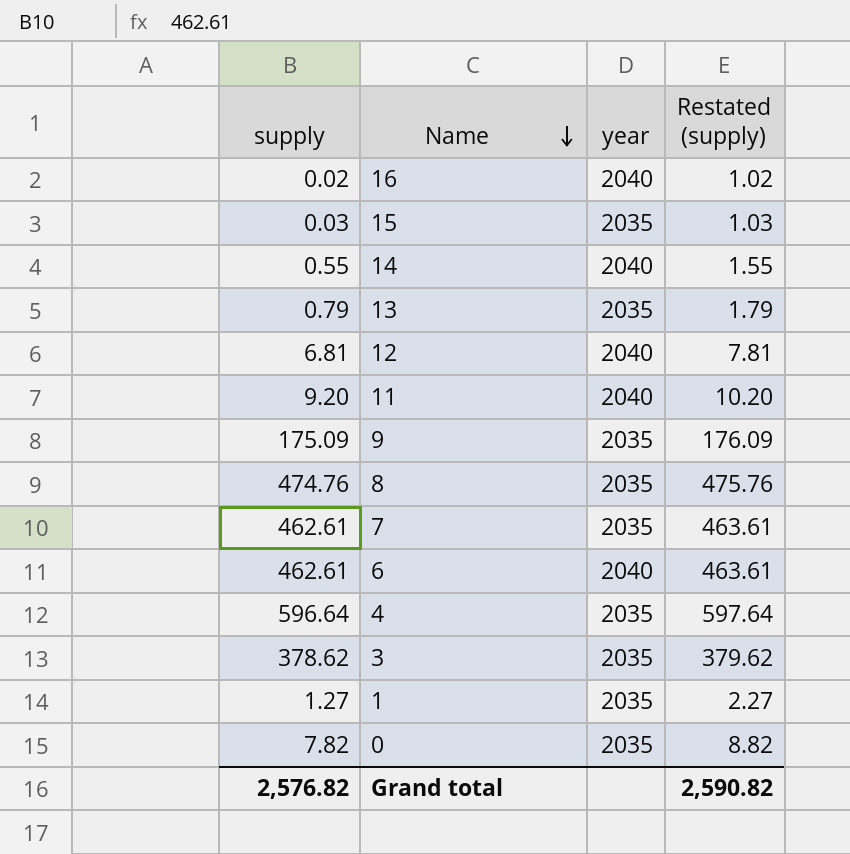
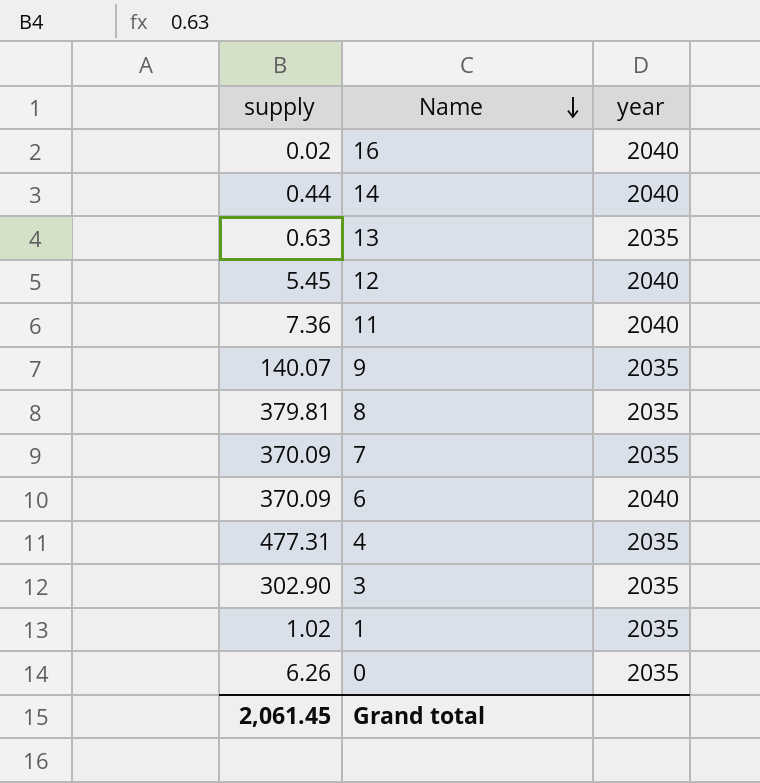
column Restated (supply) | formula: [supply] + 1 -> none
row 15: 0.03 | 2035 | 1.03 -> none
14 | supply: 0.55 -> 0.44
13 | supply: 0.79 -> 0.63
12 | supply: 6.81 -> 5.45
11 | supply: 9.20 -> 7.36
9 | supply: 175.09 -> 140.07
8 | supply: 474.76 -> 379.81
7 | supply: 462.61 -> 370.09
6 | supply: 462.61 -> 370.09
4 | supply: 596.64 -> 477.31
3 | supply: 378.62 -> 302.90
1 | supply: 1.27 -> 1.02
0 | supply: 7.82 -> 6.26
Grand total | supply: 2,576.82 -> 2,061.45

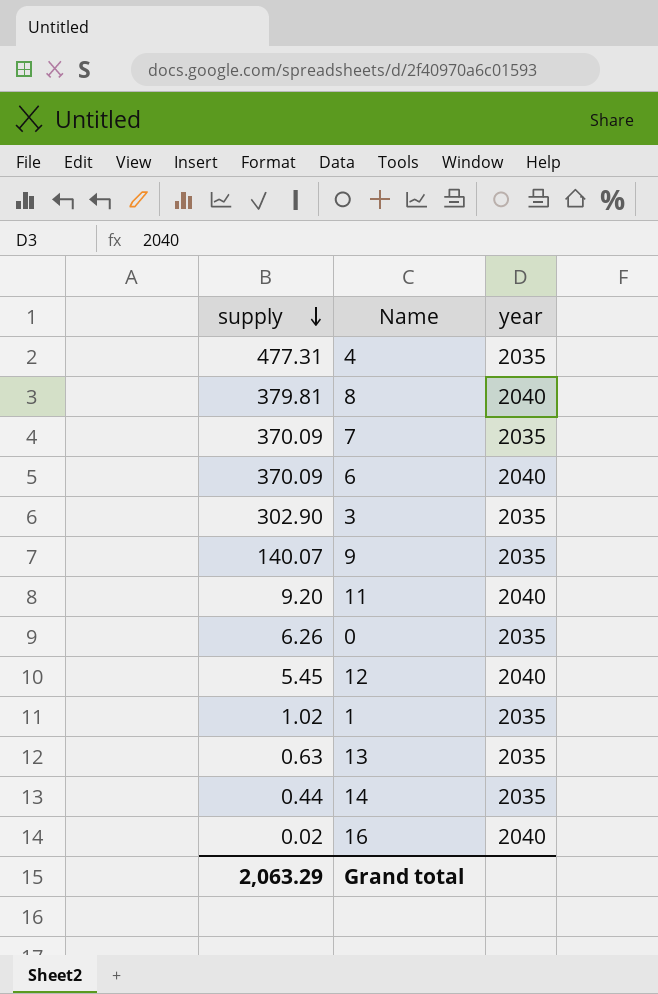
row order: Name descending -> supply descending
8 | year: 2035 -> 2040
11 | supply: 7.36 -> 9.20
14 | year: 2040 -> 2035
Grand total | supply: 2,061.45 -> 2,063.29

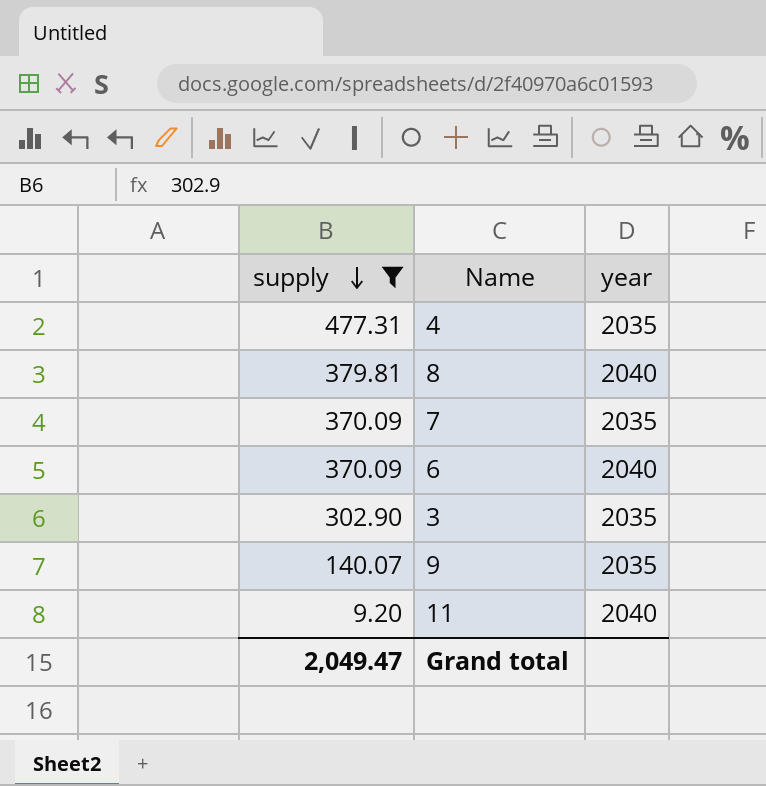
filter: none -> supply >= 9.20
Grand total | supply: 2,063.29 -> 2,049.47

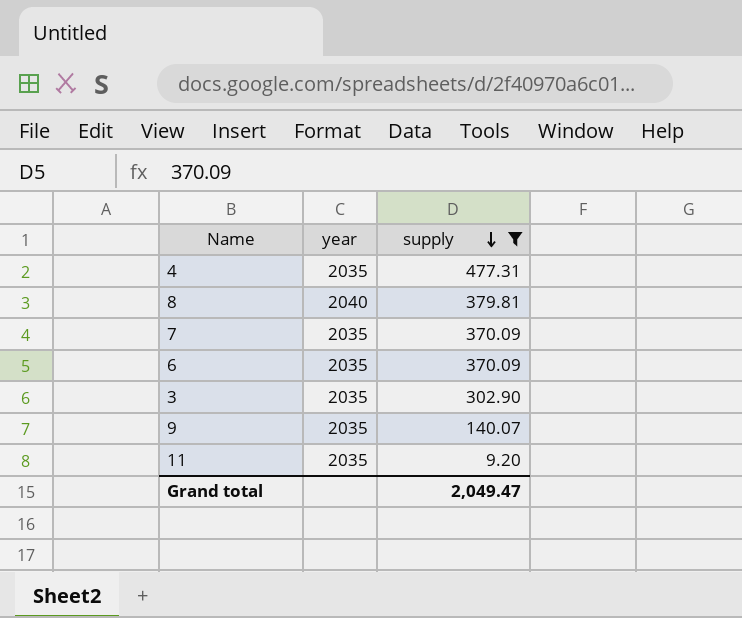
column supply | position: 1 -> 3
6 | year: 2040 -> 2035
11 | year: 2040 -> 2035

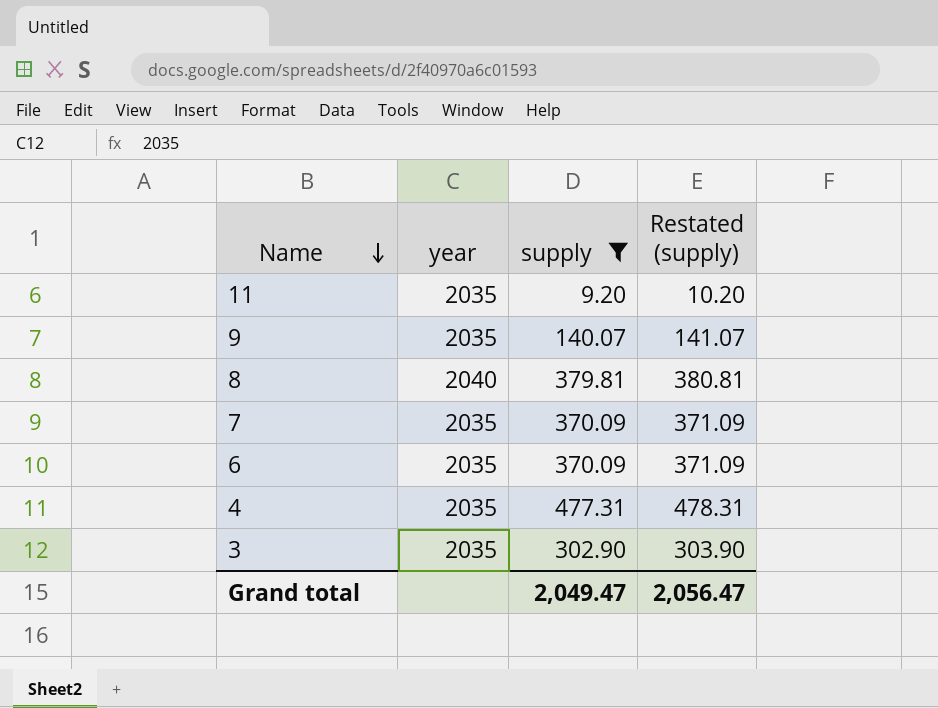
row order: supply descending -> Name descending
column Restated (supply) | formula: none -> [supply] + 1

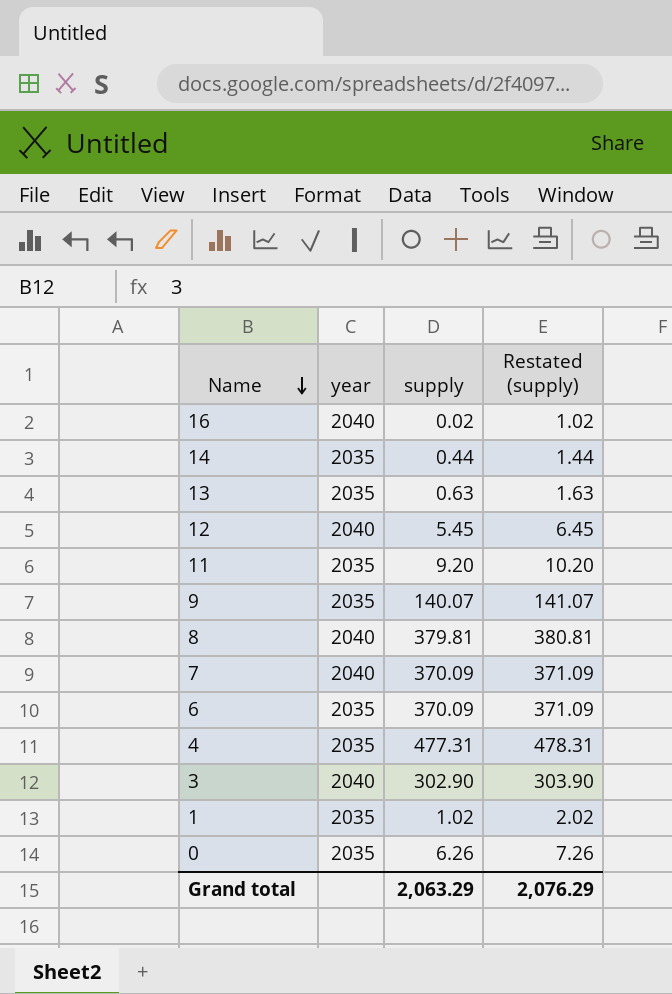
filter: supply >= 9.20 -> none
7 | year: 2035 -> 2040
3 | year: 2035 -> 2040
Grand total | supply: 2,049.47 -> 2,063.29
Grand total | Restated (supply): 2,056.47 -> 2,076.29

